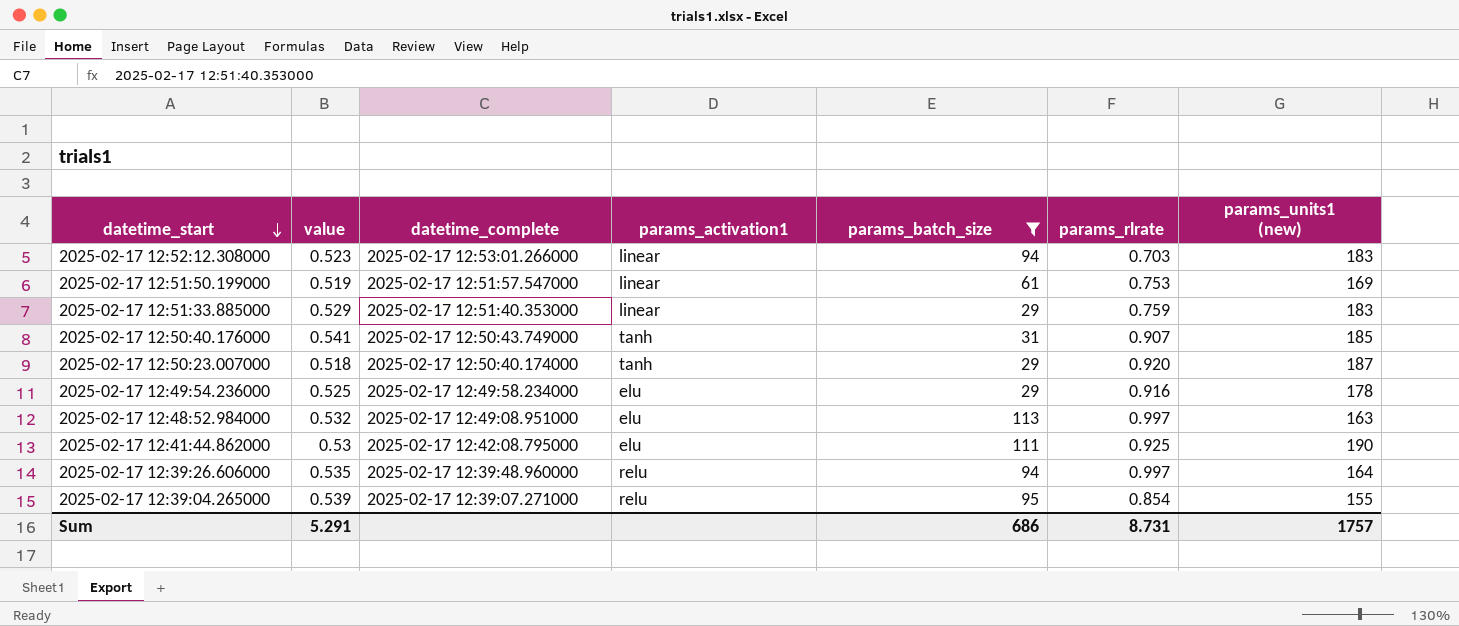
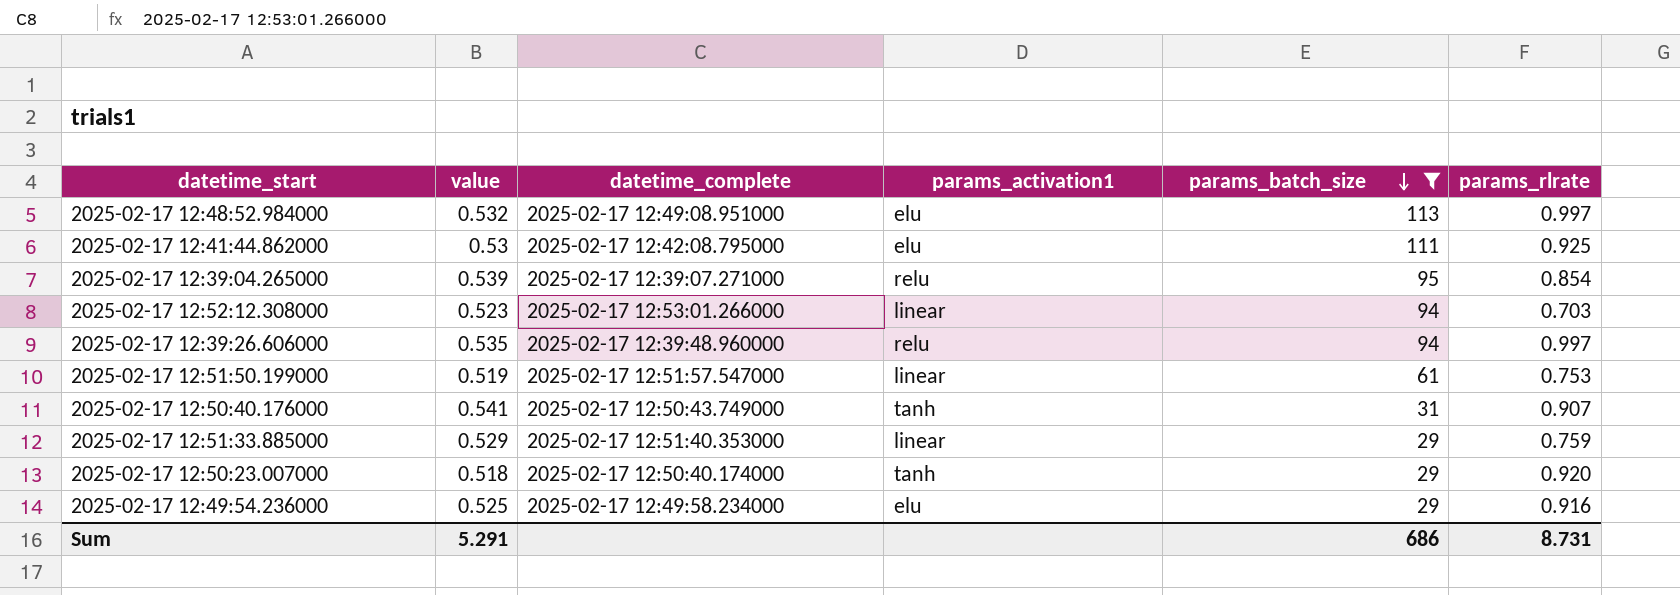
row order: datetime_start descending -> params_batch_size descending
column params_units1 (new) | position: 7 -> none

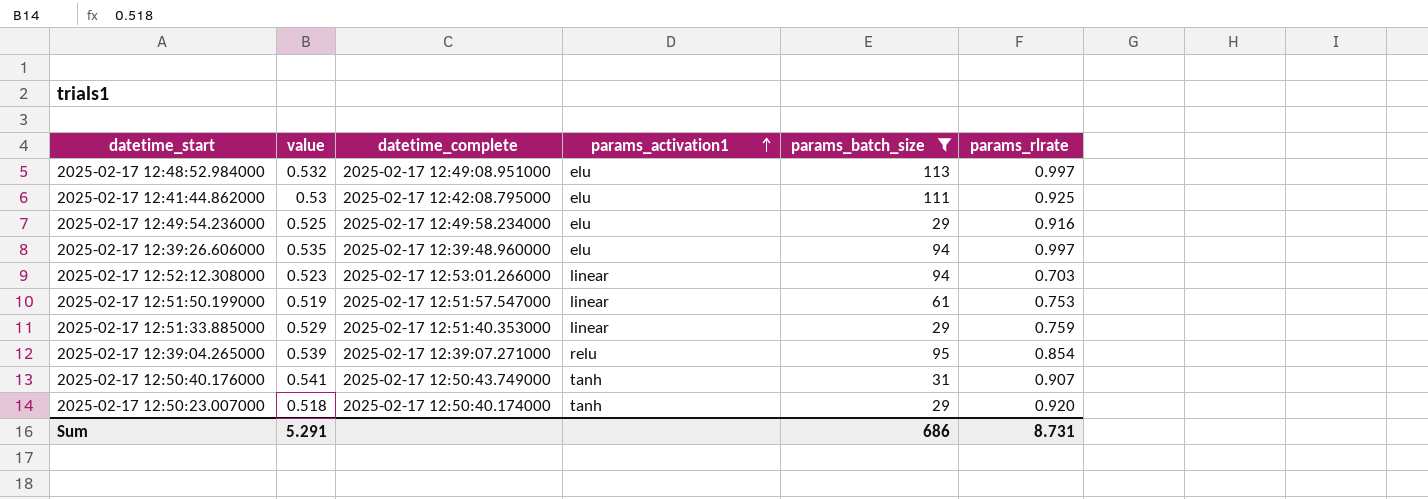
row order: params_batch_size descending -> params_activation1 ascending
2025-02-17 12:39:26.606000 | params_activation1: relu -> elu

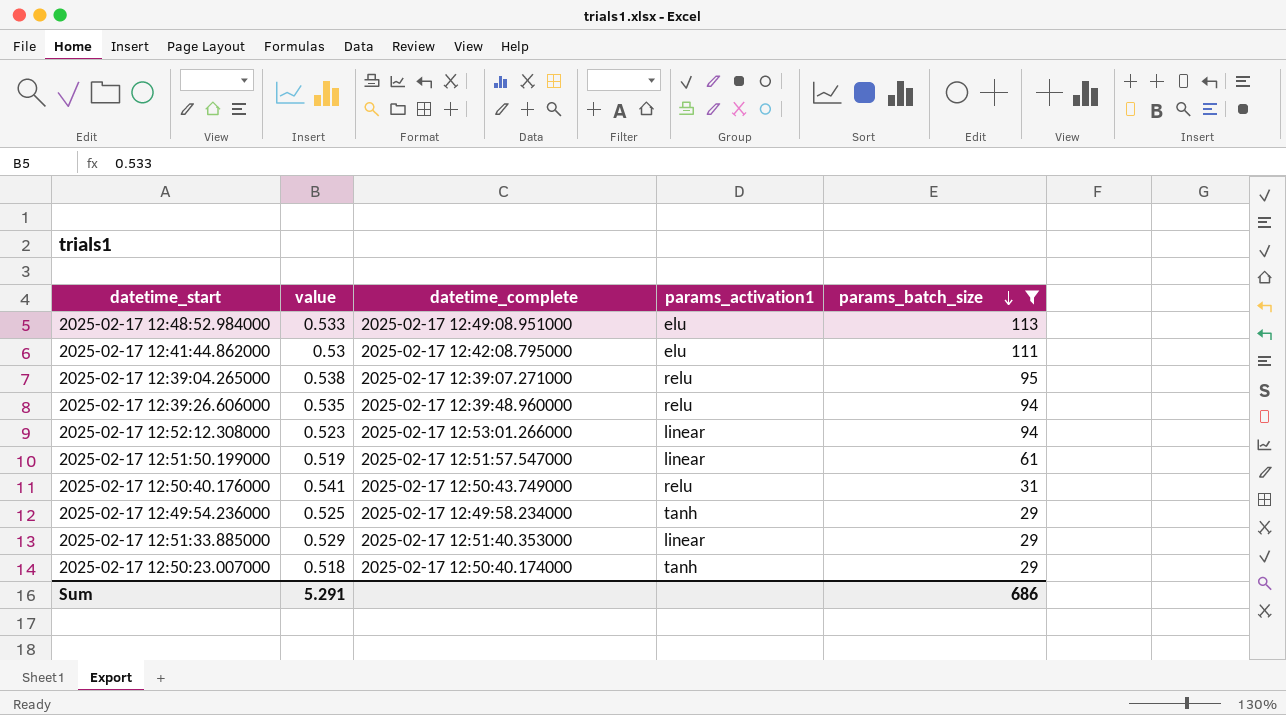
row order: params_activation1 ascending -> params_batch_size descending
column params_rlrate | position: 6 -> none
2025-02-17 12:48:52.984000 | value: 0.532 -> 0.533
2025-02-17 12:39:04.265000 | value: 0.539 -> 0.538
2025-02-17 12:39:26.606000 | params_activation1: elu -> relu
2025-02-17 12:50:40.176000 | params_activation1: tanh -> relu
2025-02-17 12:49:54.236000 | params_activation1: elu -> tanh

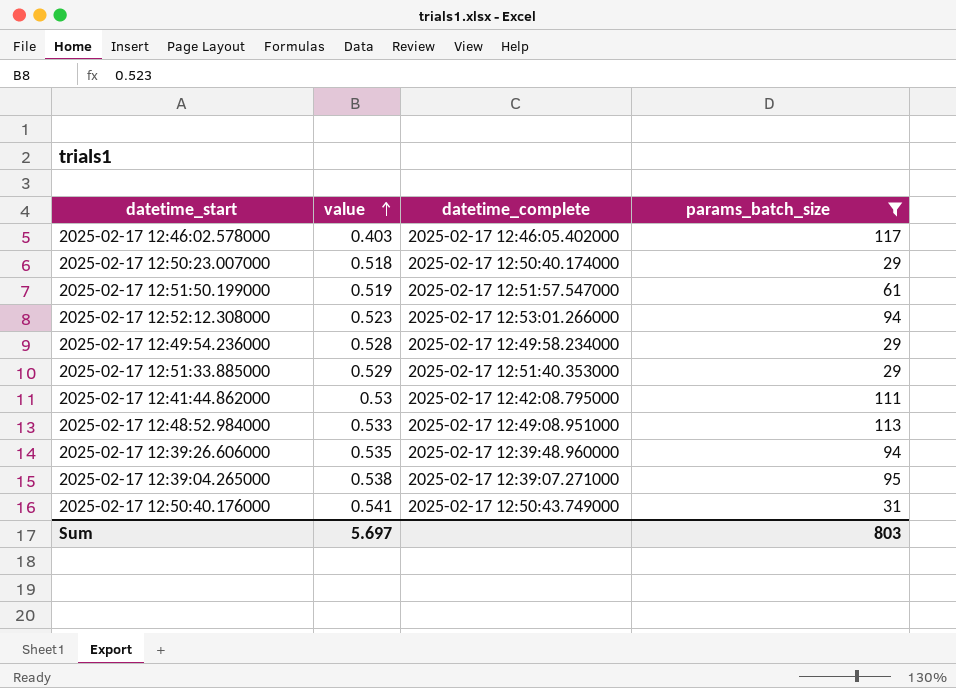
row order: params_batch_size descending -> value ascending
column params_activation1 | position: 4 -> none
row 2025-02-17 12:46:02.578000: none -> 0.403 | 2025-02-17 12:46:05.402000 | 117
2025-02-17 12:49:54.236000 | value: 0.525 -> 0.528
Sum | value: 5.291 -> 5.697
Sum | params_batch_size: 686 -> 803

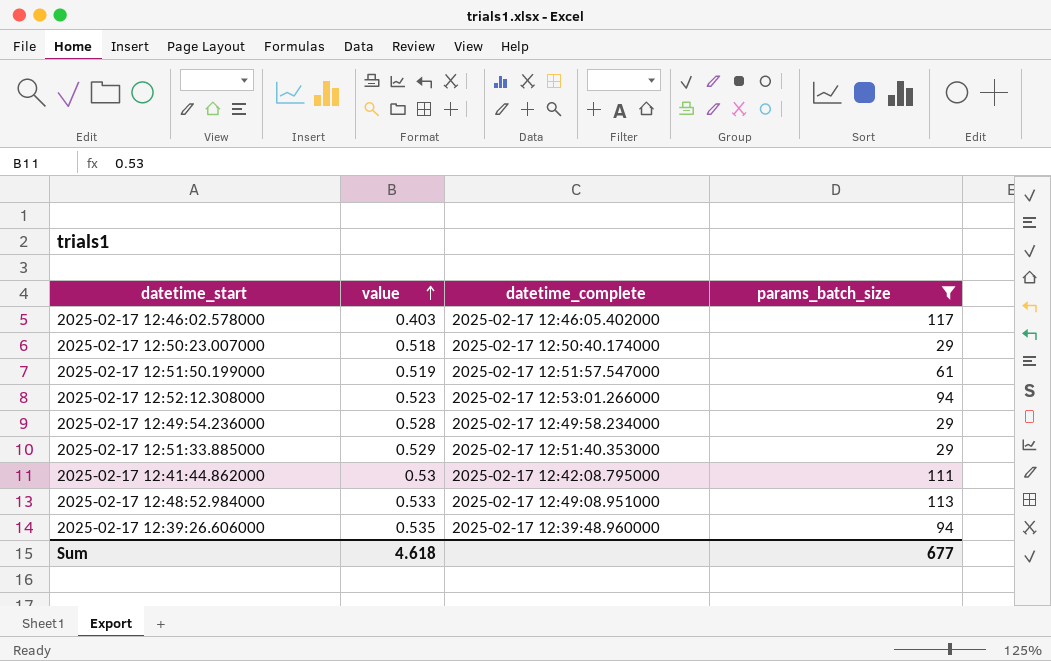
row 2025-02-17 12:39:04.265000: 0.538 | 2025-02-17 12:39:07.271000 | 95 -> none
row 2025-02-17 12:50:40.176000: 0.541 | 2025-02-17 12:50:43.749000 | 31 -> none
Sum | value: 5.697 -> 4.618
Sum | params_batch_size: 803 -> 677

